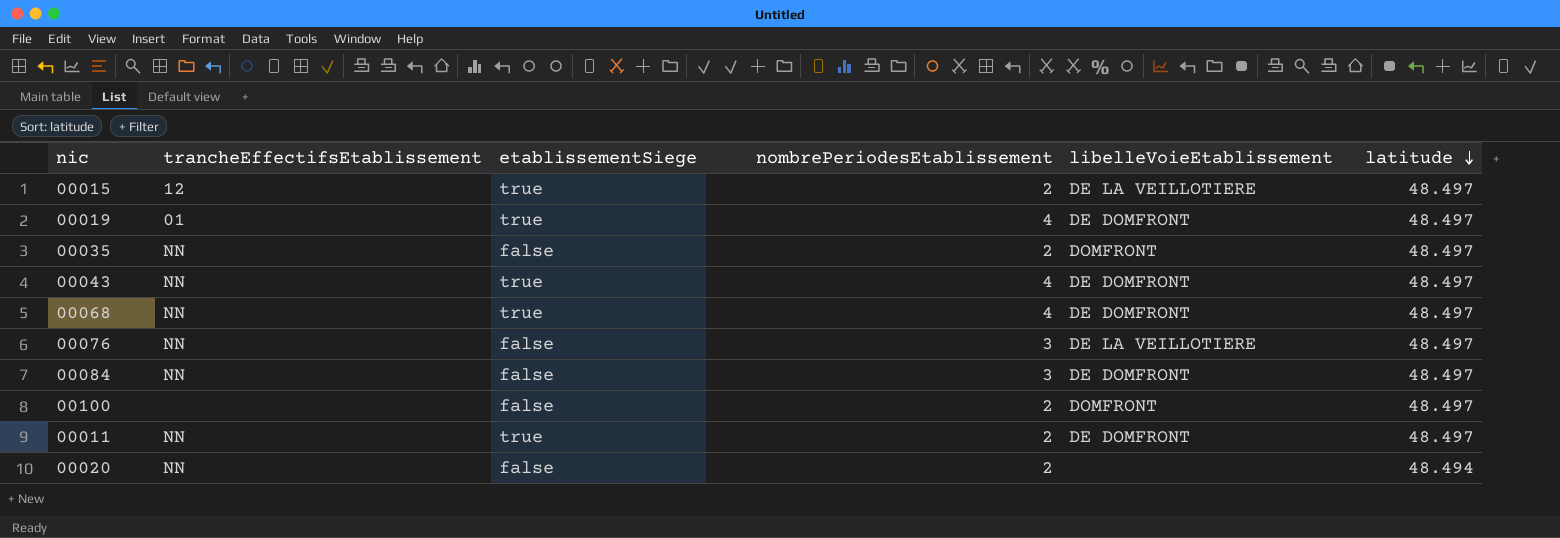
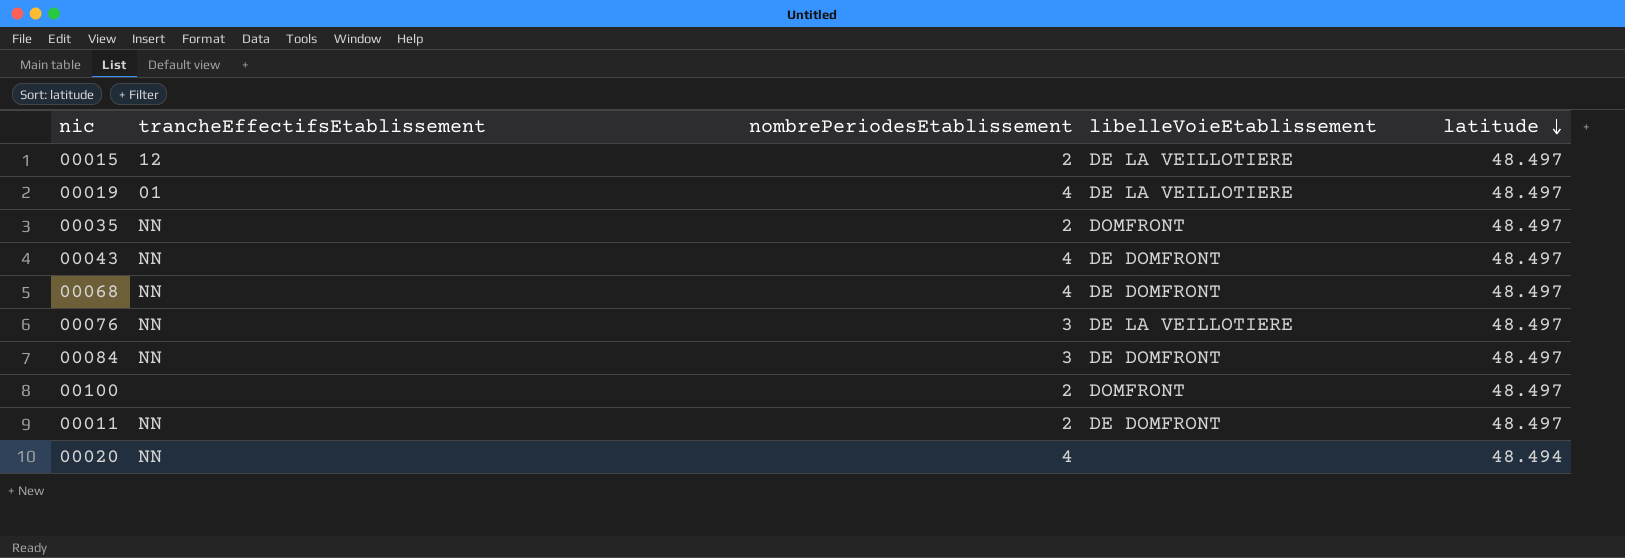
column etablissementSiege | position: 3 -> none
00019 | libelleVoieEtablissement: DE DOMFRONT -> DE LA VEILLOTIERE
00020 | nombrePeriodesEtablissement: 2 -> 4

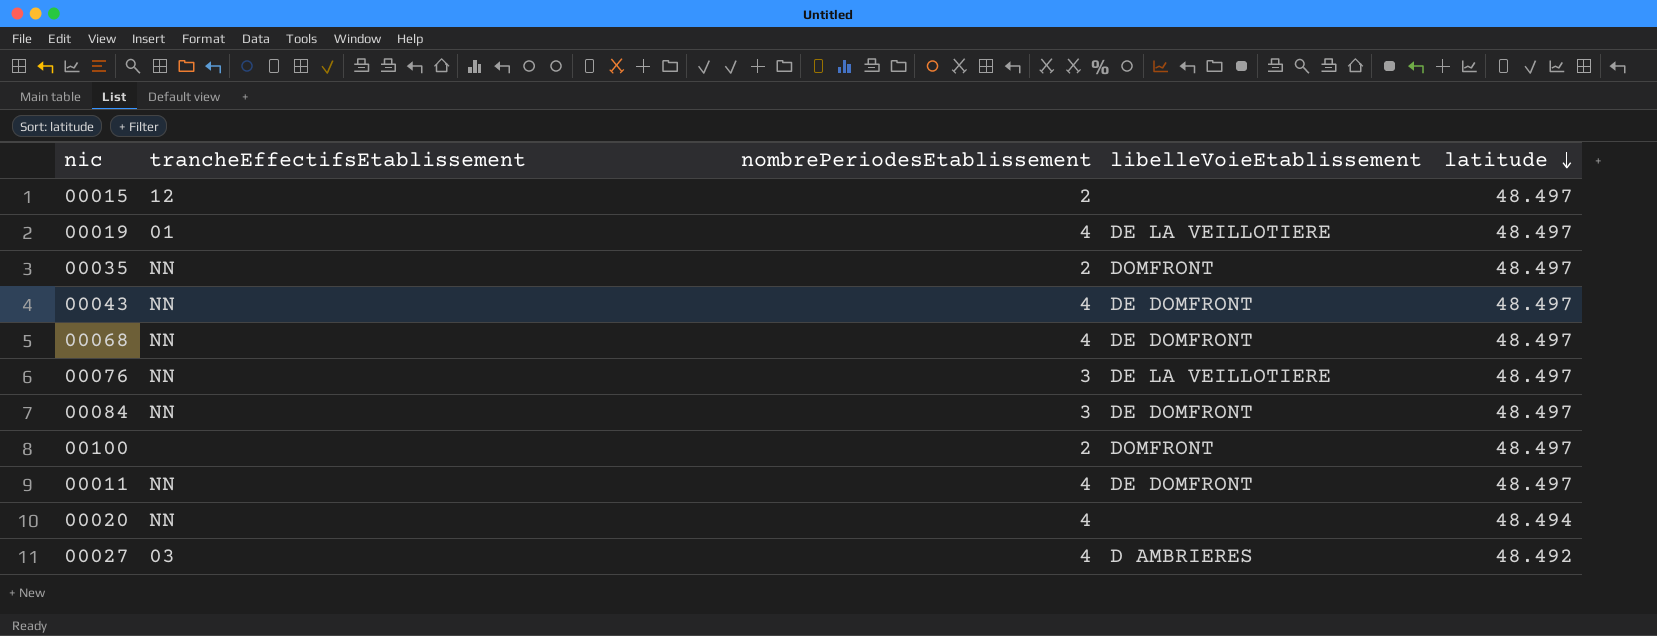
00015 | libelleVoieEtablissement: DE LA VEILLOTIERE -> none
00011 | nombrePeriodesEtablissement: 2 -> 4
row 00027: none -> 03 | 4 | D AMBRIERES | 48.492

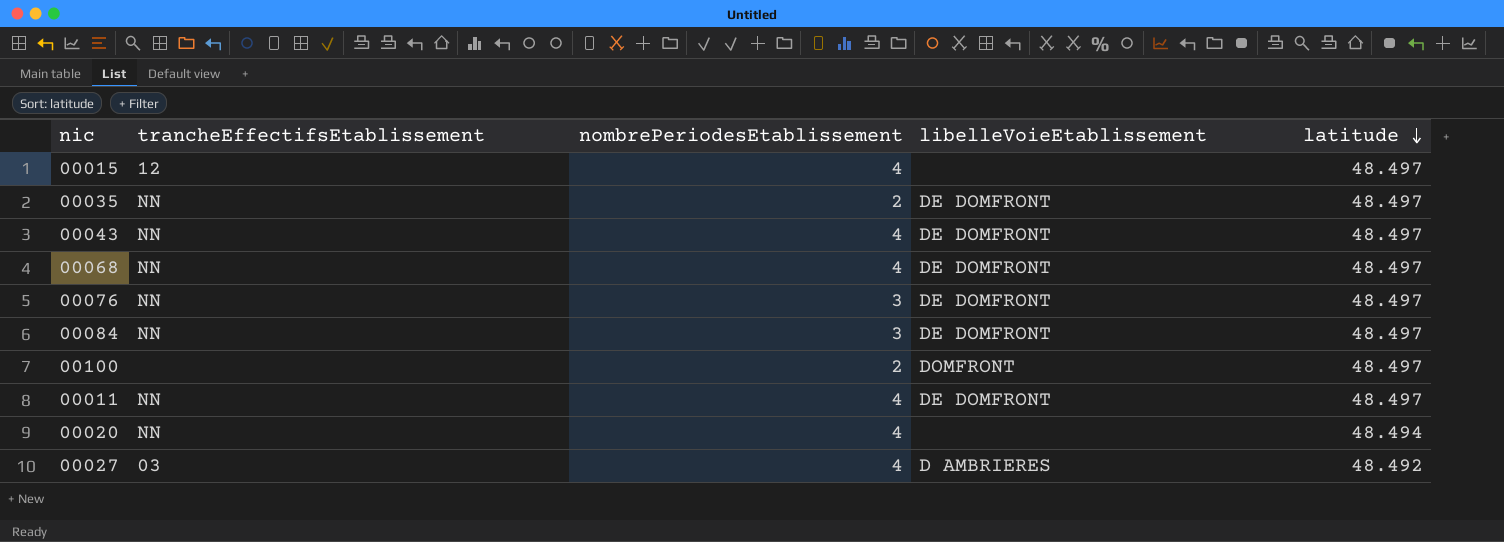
row 00019: 01 | 4 | DE LA VEILLOTIERE | 48.497 -> none
00015 | nombrePeriodesEtablissement: 2 -> 4
00035 | libelleVoieEtablissement: DOMFRONT -> DE DOMFRONT
00076 | libelleVoieEtablissement: DE LA VEILLOTIERE -> DE DOMFRONT

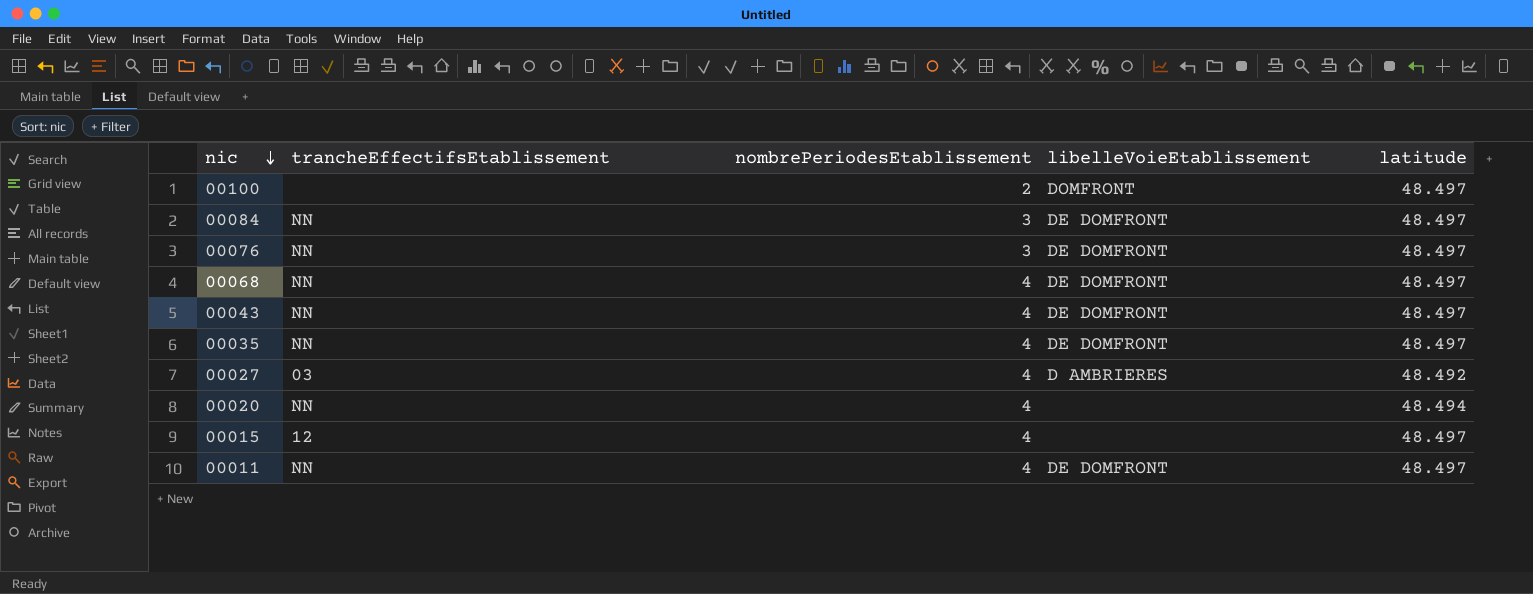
row order: latitude descending -> nic descending
00035 | nombrePeriodesEtablissement: 2 -> 4

